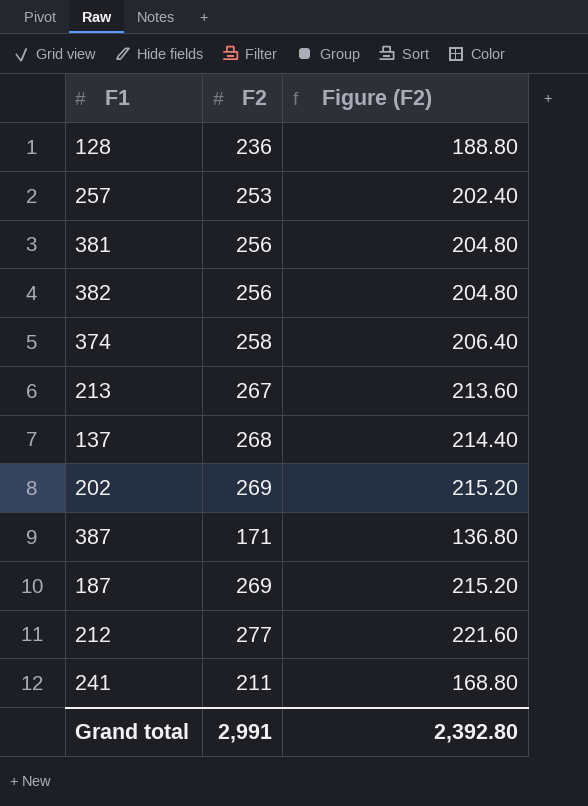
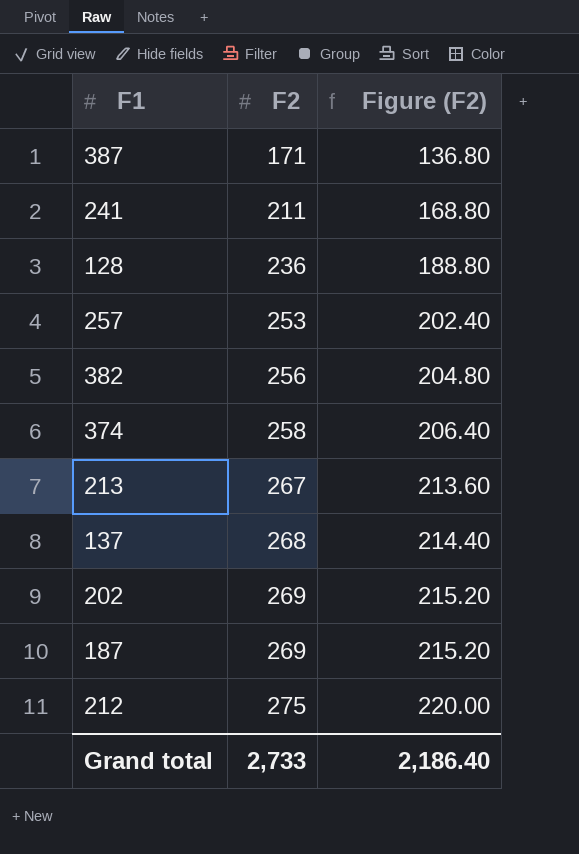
row order: none -> F2 ascending
row 381: 256 | 204.80 -> none
212 | F2: 277 -> 275
212 | Figure (F2): 221.60 -> 220.00
Grand total | F2: 2,991 -> 2,733
Grand total | Figure (F2): 2,392.80 -> 2,186.40

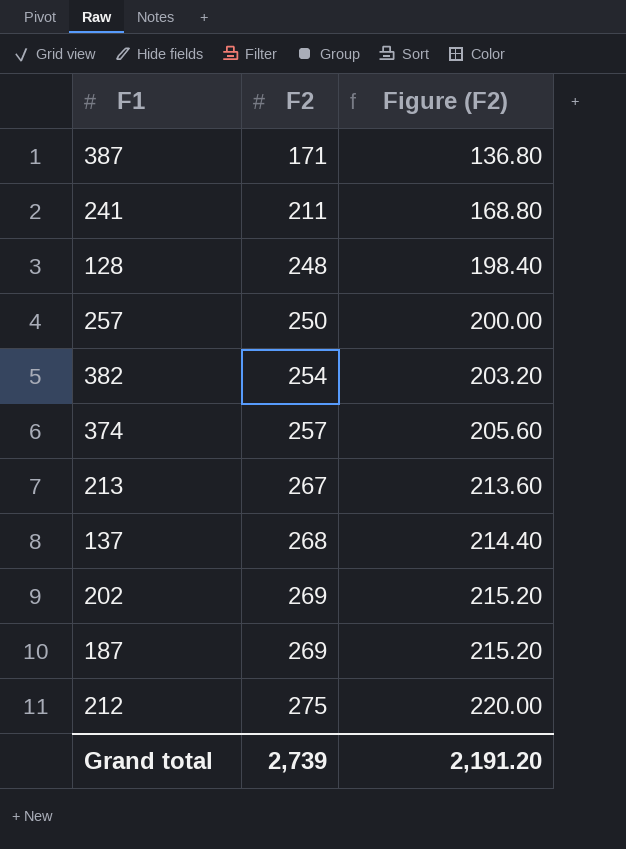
128 | F2: 236 -> 248
128 | Figure (F2): 188.80 -> 198.40
257 | F2: 253 -> 250
257 | Figure (F2): 202.40 -> 200.00
382 | F2: 256 -> 254
382 | Figure (F2): 204.80 -> 203.20
374 | F2: 258 -> 257
374 | Figure (F2): 206.40 -> 205.60
Grand total | F2: 2,733 -> 2,739
Grand total | Figure (F2): 2,186.40 -> 2,191.20

